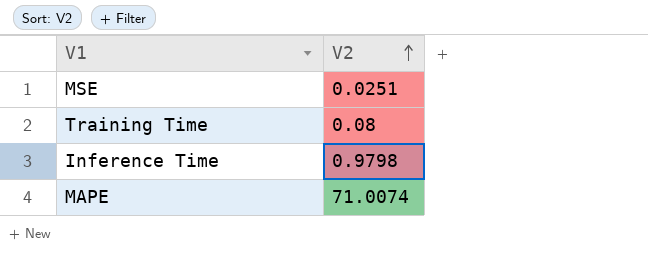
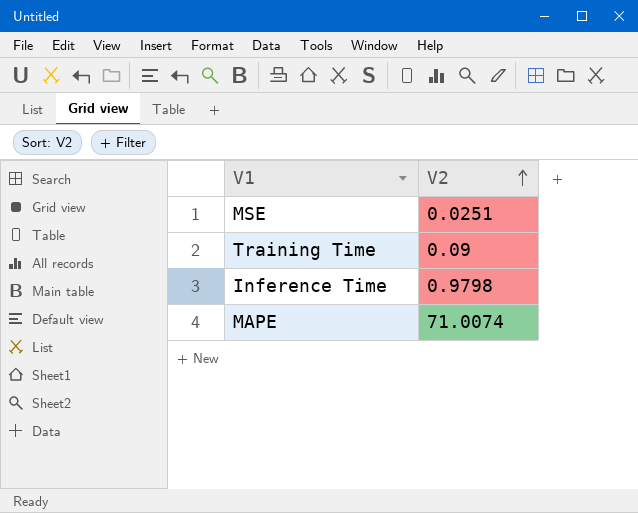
Training Time | V2: 0.08 -> 0.09

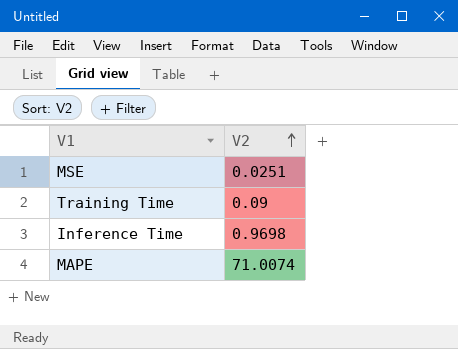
Inference Time | V2: 0.9798 -> 0.9698

